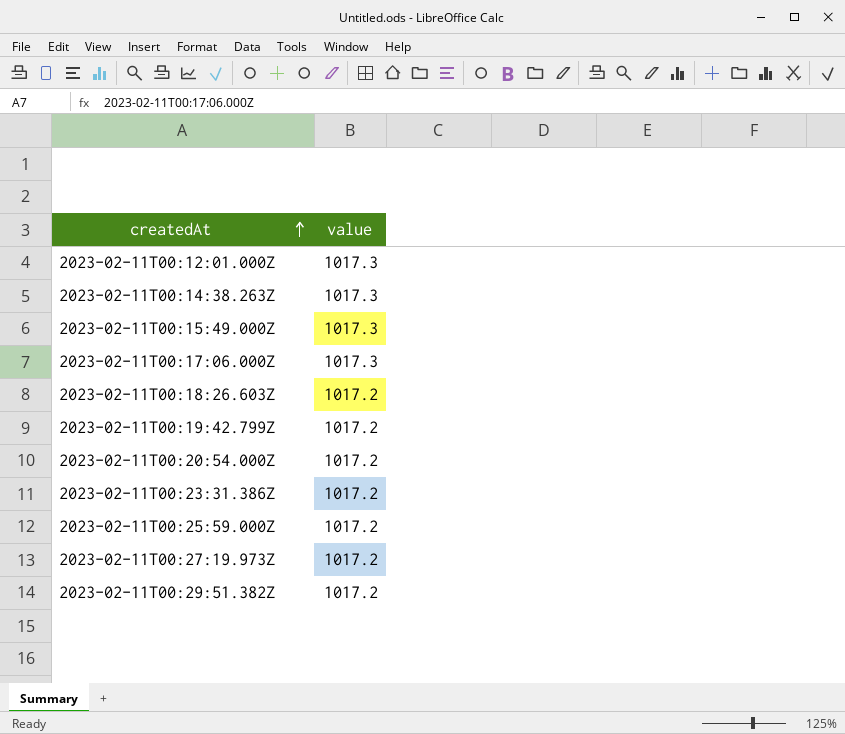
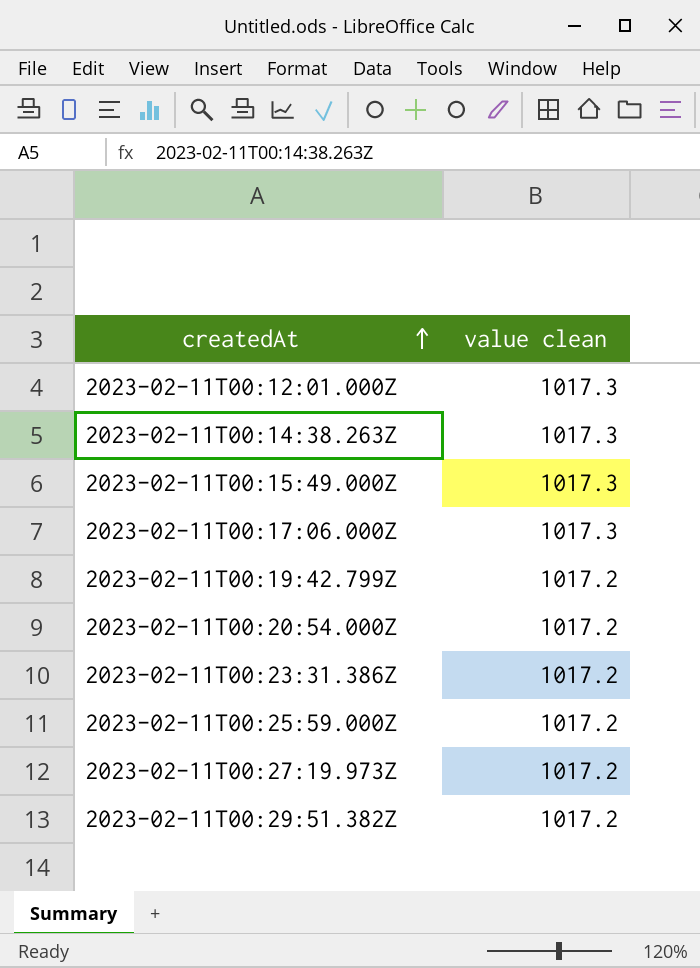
column name: value -> value clean
row 2023-02-11T00:18:26.603Z: 1017.2 -> none

